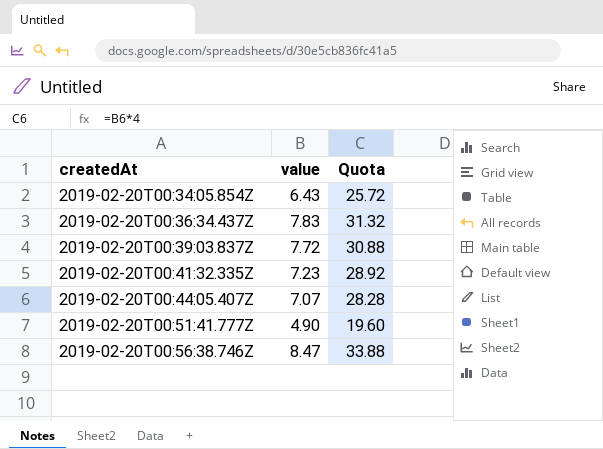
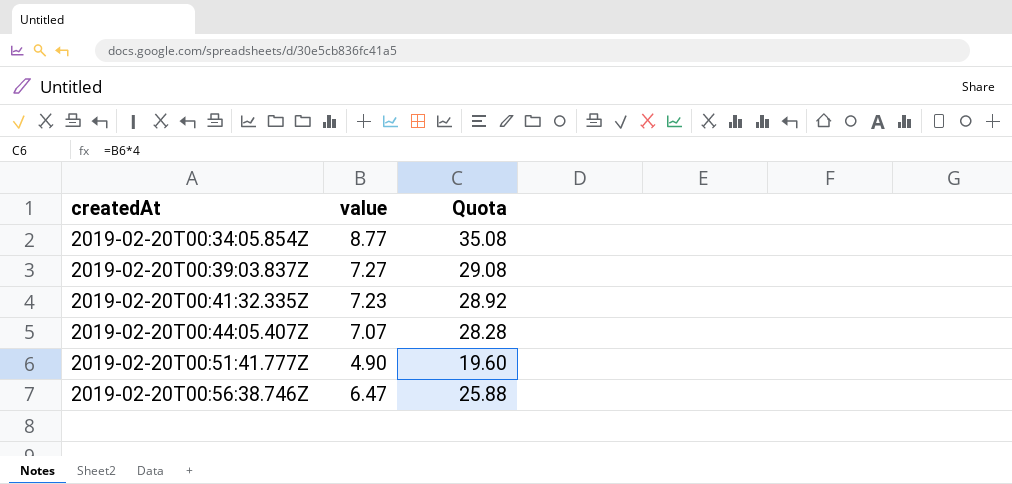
row 2019-02-20T00:36:34.437Z: 7.83 | 31.32 -> none
2019-02-20T00:34:05.854Z | value: 6.43 -> 8.77
2019-02-20T00:34:05.854Z | Quota: 25.72 -> 35.08
2019-02-20T00:39:03.837Z | value: 7.72 -> 7.27
2019-02-20T00:39:03.837Z | Quota: 30.88 -> 29.08
2019-02-20T00:56:38.746Z | value: 8.47 -> 6.47
2019-02-20T00:56:38.746Z | Quota: 33.88 -> 25.88

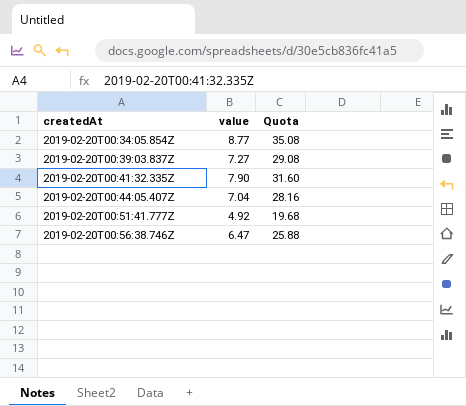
2019-02-20T00:41:32.335Z | value: 7.23 -> 7.90
2019-02-20T00:41:32.335Z | Quota: 28.92 -> 31.60
2019-02-20T00:44:05.407Z | value: 7.07 -> 7.04
2019-02-20T00:44:05.407Z | Quota: 28.28 -> 28.16
2019-02-20T00:51:41.777Z | value: 4.90 -> 4.92
2019-02-20T00:51:41.777Z | Quota: 19.60 -> 19.68

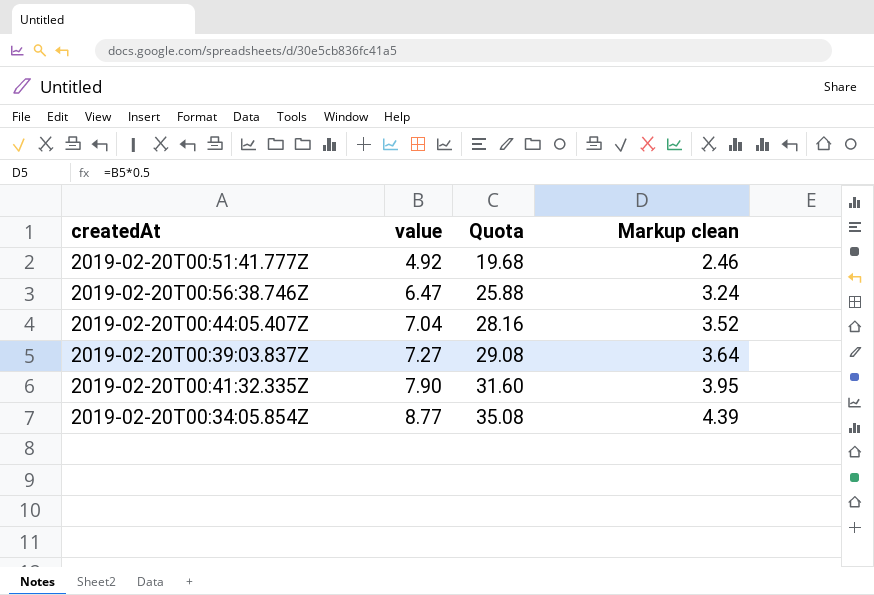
row order: createdAt ascending -> value ascending
column Markup clean | formula: none -> [value] * 0.5

